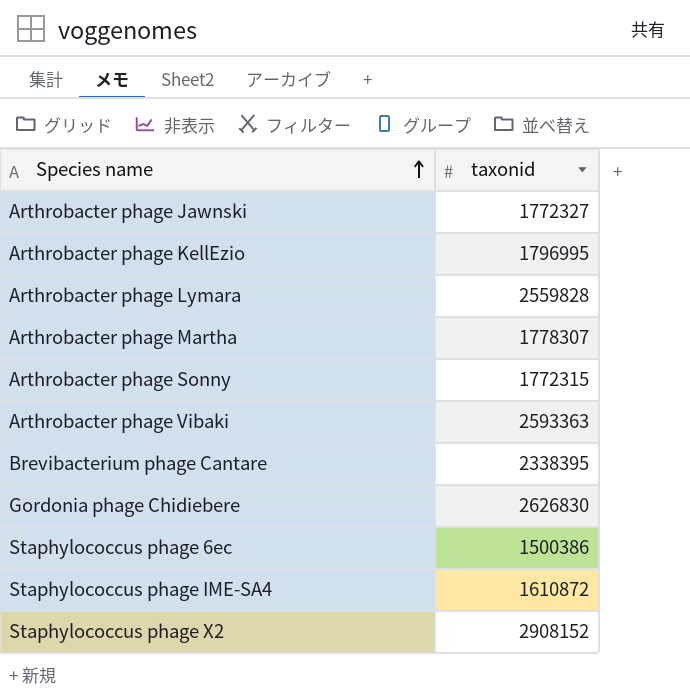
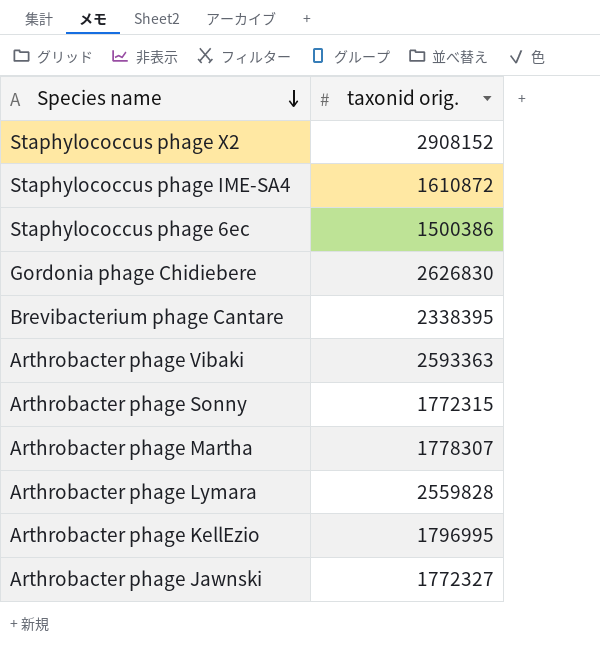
row order: Species name ascending -> Species name descending
column name: taxonid -> taxonid orig.

